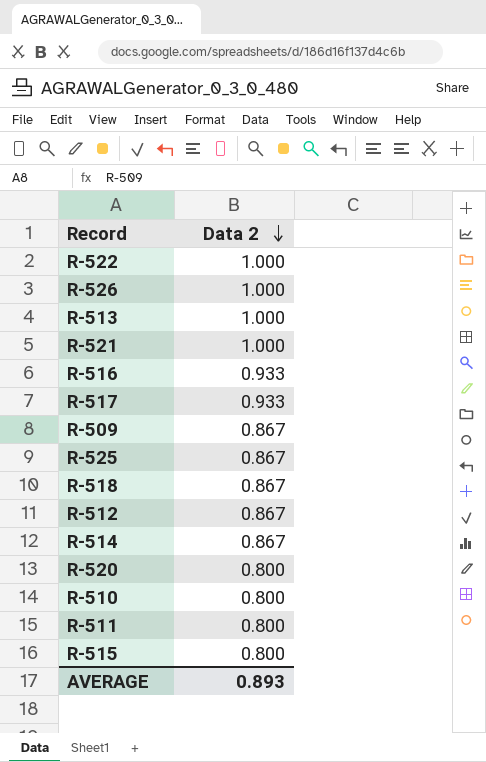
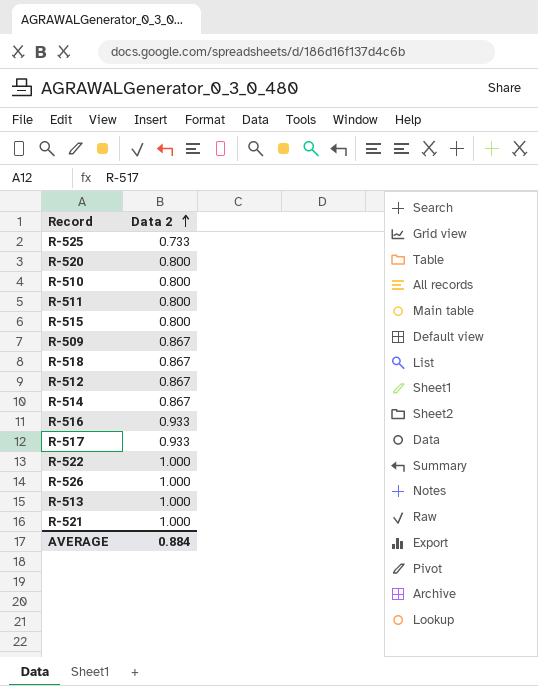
row order: Data 2 descending -> Data 2 ascending
R-525 | Data 2: 0.867 -> 0.733
AVERAGE | Data 2: 0.893 -> 0.884

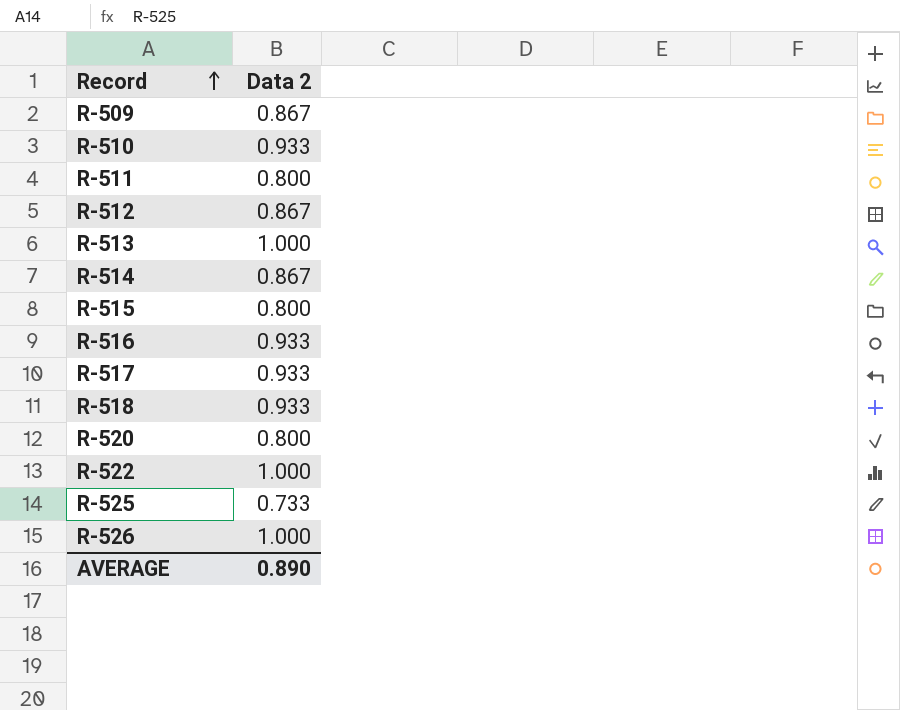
row order: Data 2 ascending -> Record ascending
row R-521: 1.000 -> none
R-510 | Data 2: 0.800 -> 0.933
R-518 | Data 2: 0.867 -> 0.933
AVERAGE | Data 2: 0.884 -> 0.890

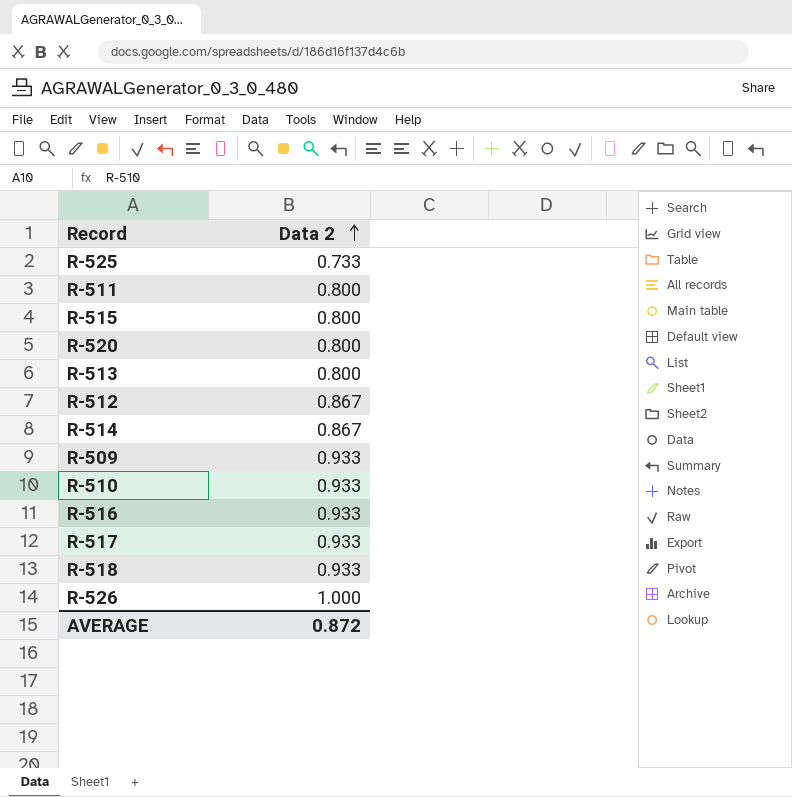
row order: Record ascending -> Data 2 ascending
row R-522: 1.000 -> none
R-513 | Data 2: 1.000 -> 0.800
R-509 | Data 2: 0.867 -> 0.933
AVERAGE | Data 2: 0.890 -> 0.872

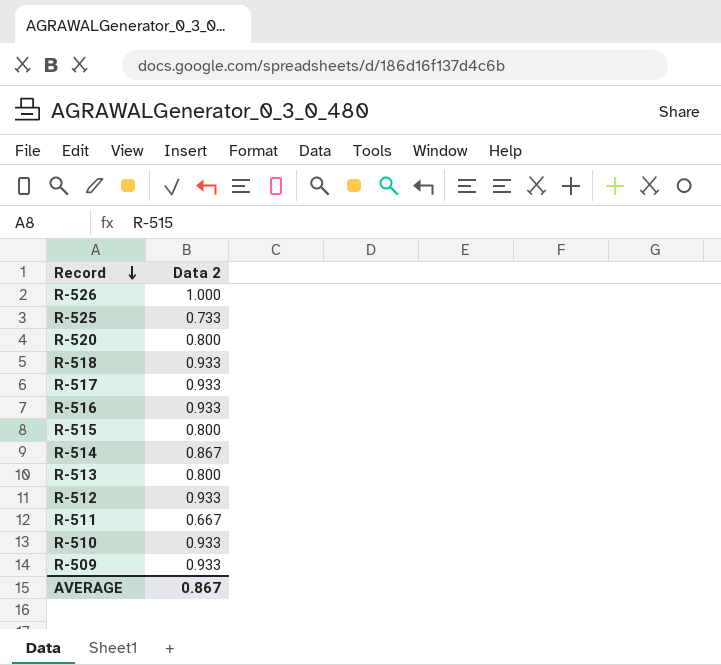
row order: Data 2 ascending -> Record descending
R-512 | Data 2: 0.867 -> 0.933
R-511 | Data 2: 0.800 -> 0.667
AVERAGE | Data 2: 0.872 -> 0.867

